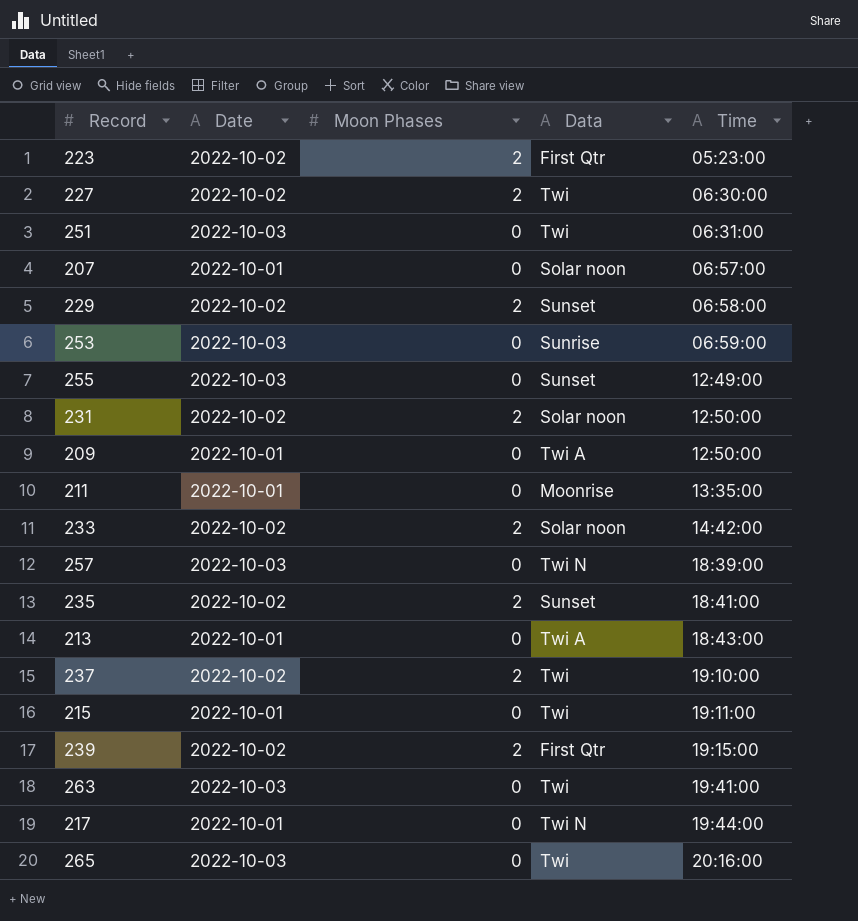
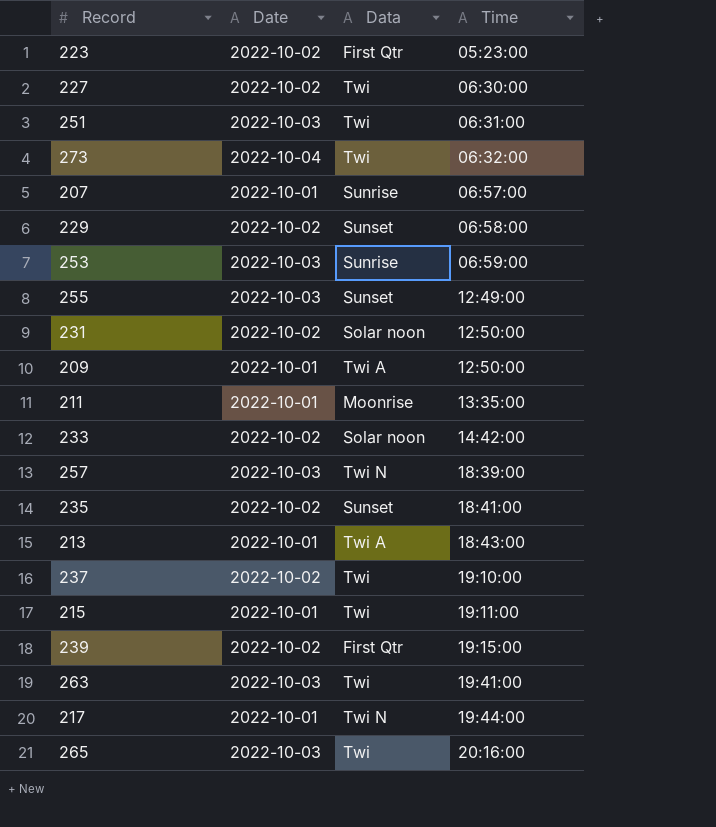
column Moon Phases | position: 3 -> none
row 273: none -> 2022-10-04 | Twi | 06:32:00
207 | Data: Solar noon -> Sunrise

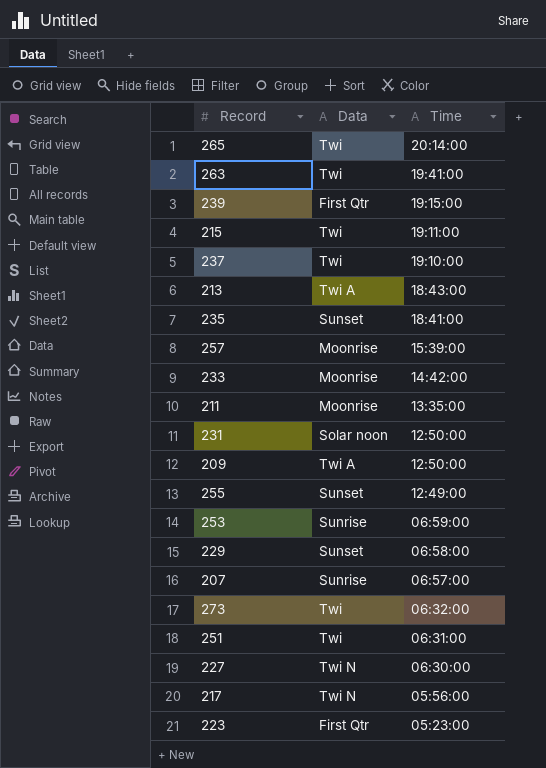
row order: Time ascending -> Time descending
column Date | position: 2 -> none
265 | Time: 20:16:00 -> 20:14:00
257 | Data: Twi N -> Moonrise
257 | Time: 18:39:00 -> 15:39:00
233 | Data: Solar noon -> Moonrise
227 | Data: Twi -> Twi N
217 | Time: 19:44:00 -> 05:56:00

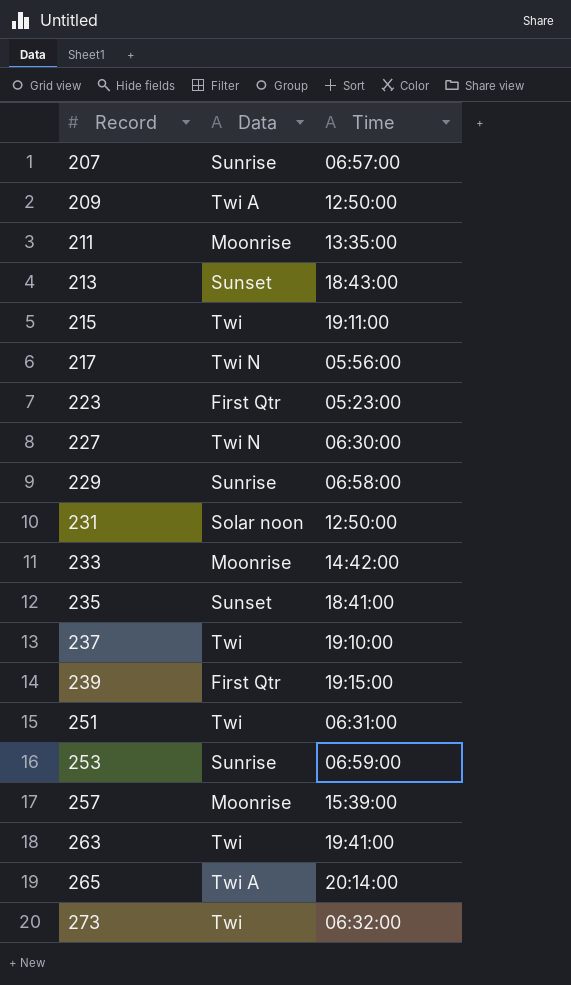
row order: Time descending -> Record ascending
row 255: Sunset | 12:49:00 -> none
213 | Data: Twi A -> Sunset
229 | Data: Sunset -> Sunrise
265 | Data: Twi -> Twi A

